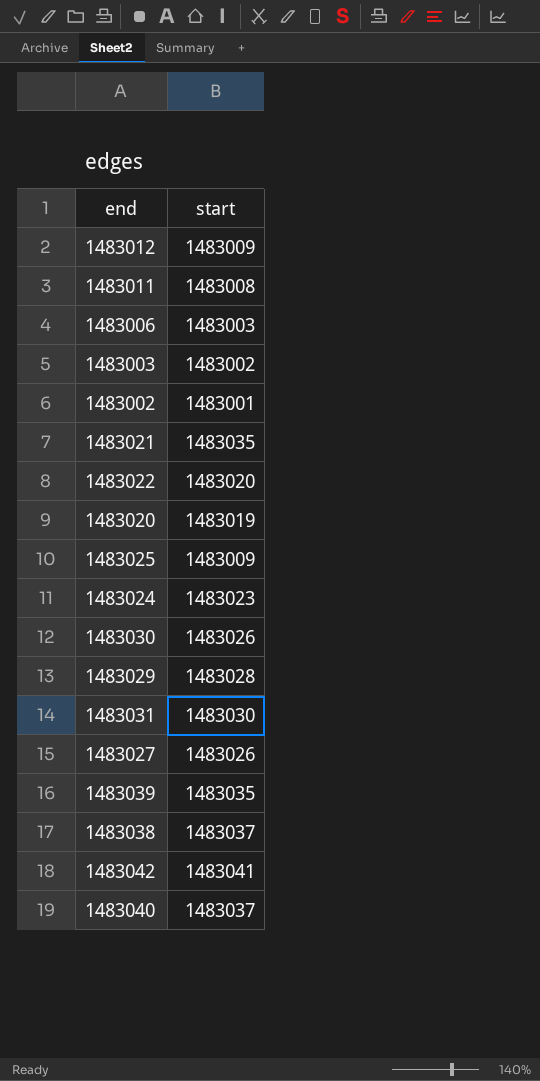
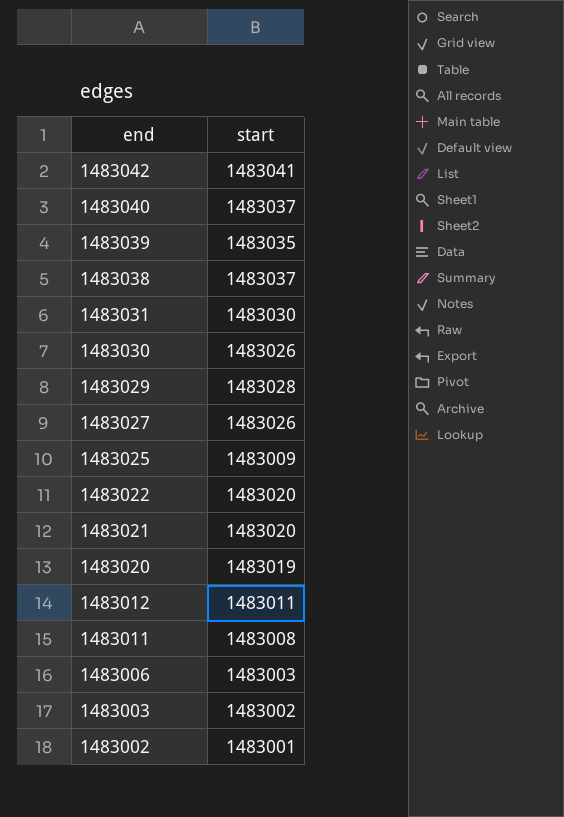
row order: none -> end descending
row 1483024: 1483023 -> none
1483021 | start: 1483035 -> 1483020
1483012 | start: 1483009 -> 1483011

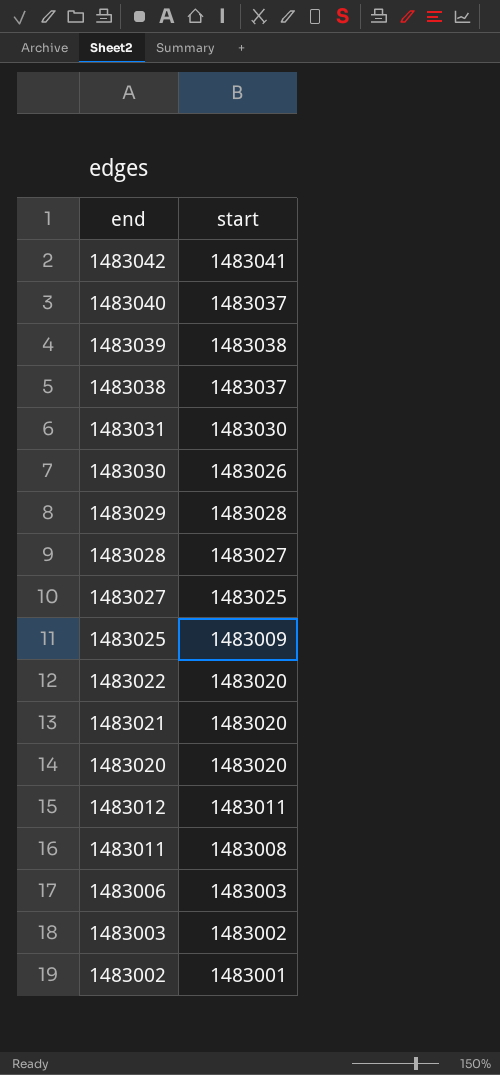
1483039 | start: 1483035 -> 1483038
row 1483028: none -> 1483027
1483027 | start: 1483026 -> 1483025
1483020 | start: 1483019 -> 1483020

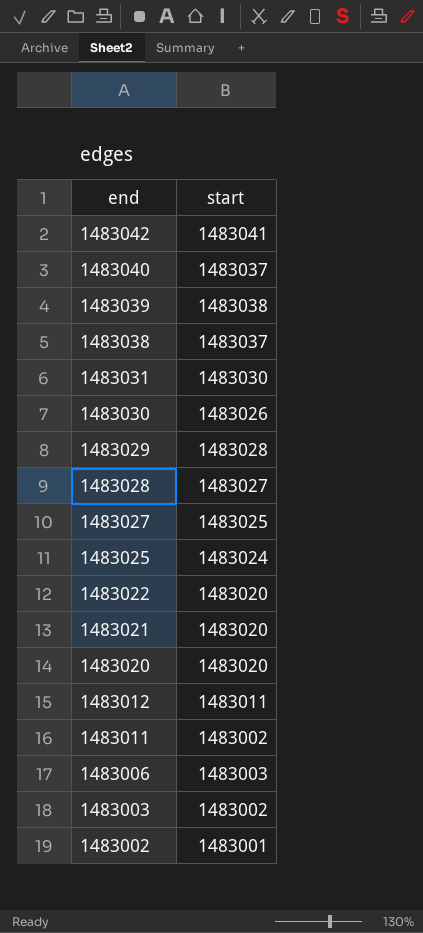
1483025 | start: 1483009 -> 1483024
1483011 | start: 1483008 -> 1483002

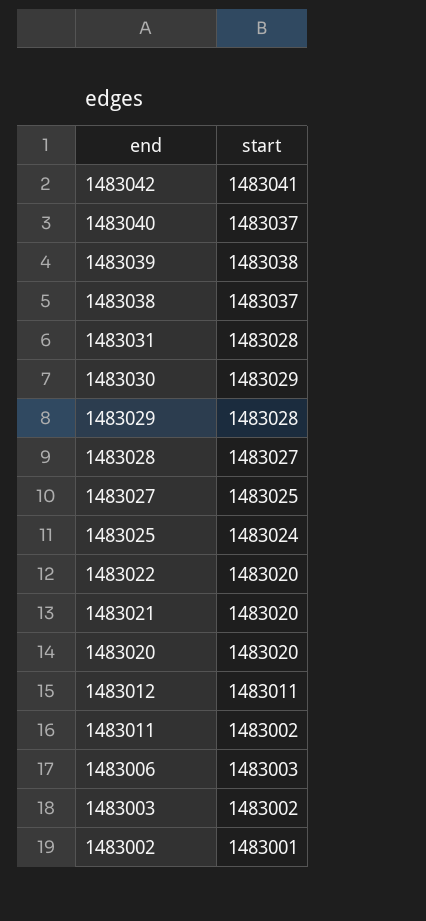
1483031 | start: 1483030 -> 1483028
1483030 | start: 1483026 -> 1483029

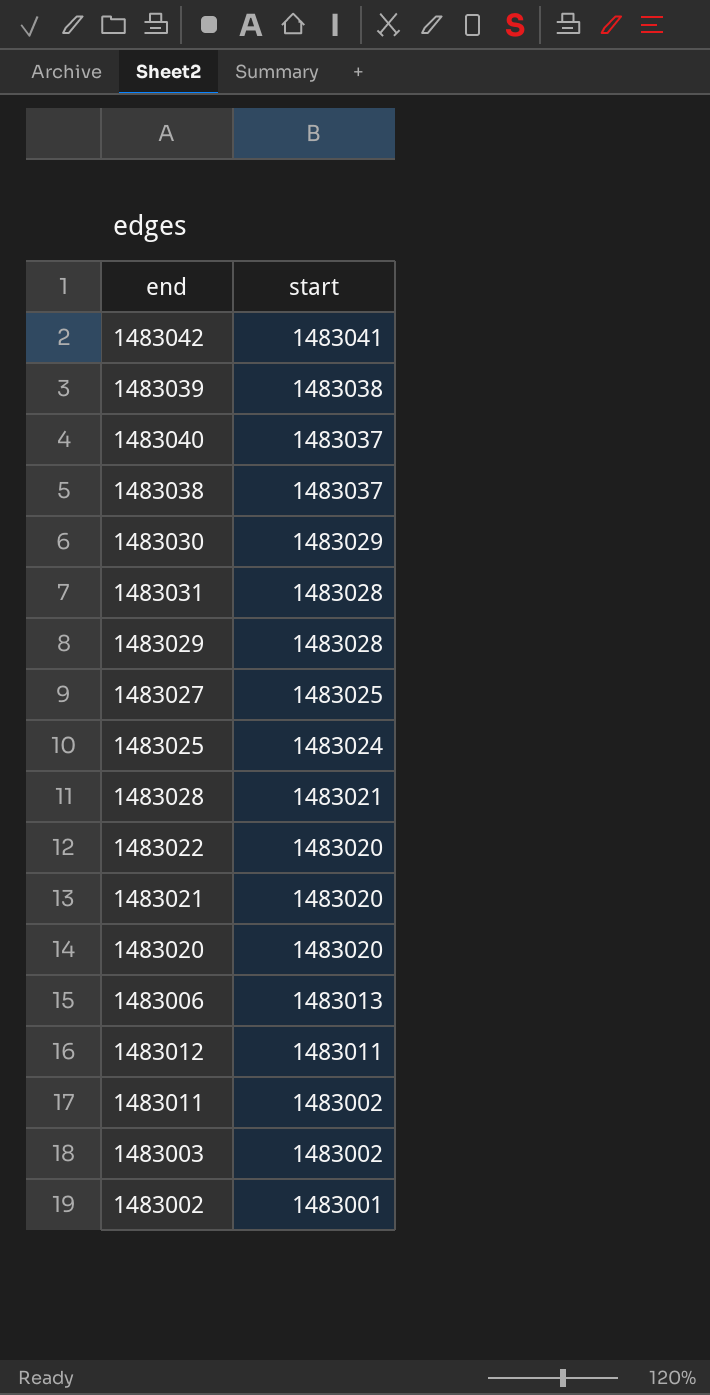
row order: end descending -> start descending
1483028 | start: 1483027 -> 1483021
1483006 | start: 1483003 -> 1483013

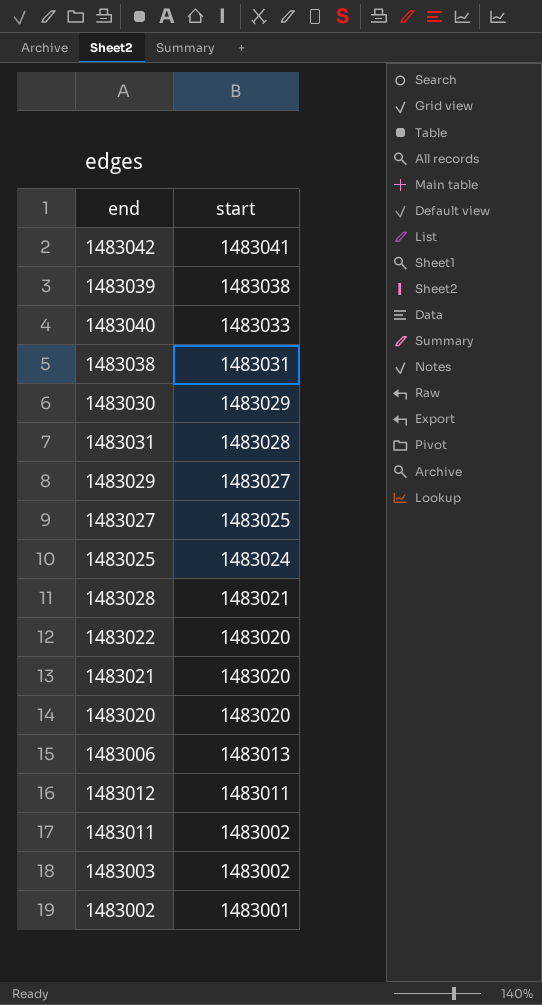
1483040 | start: 1483037 -> 1483033
1483038 | start: 1483037 -> 1483031
1483029 | start: 1483028 -> 1483027

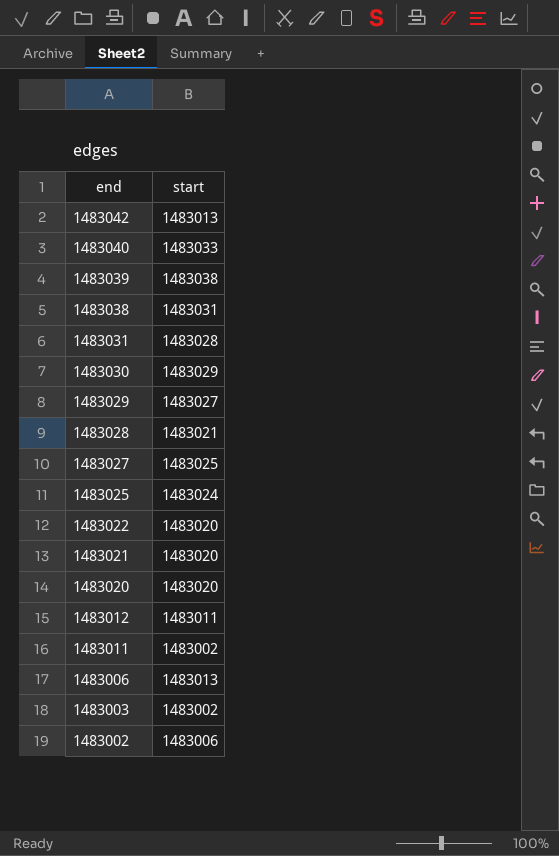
row order: start descending -> end descending
1483042 | start: 1483041 -> 1483013
1483002 | start: 1483001 -> 1483006

